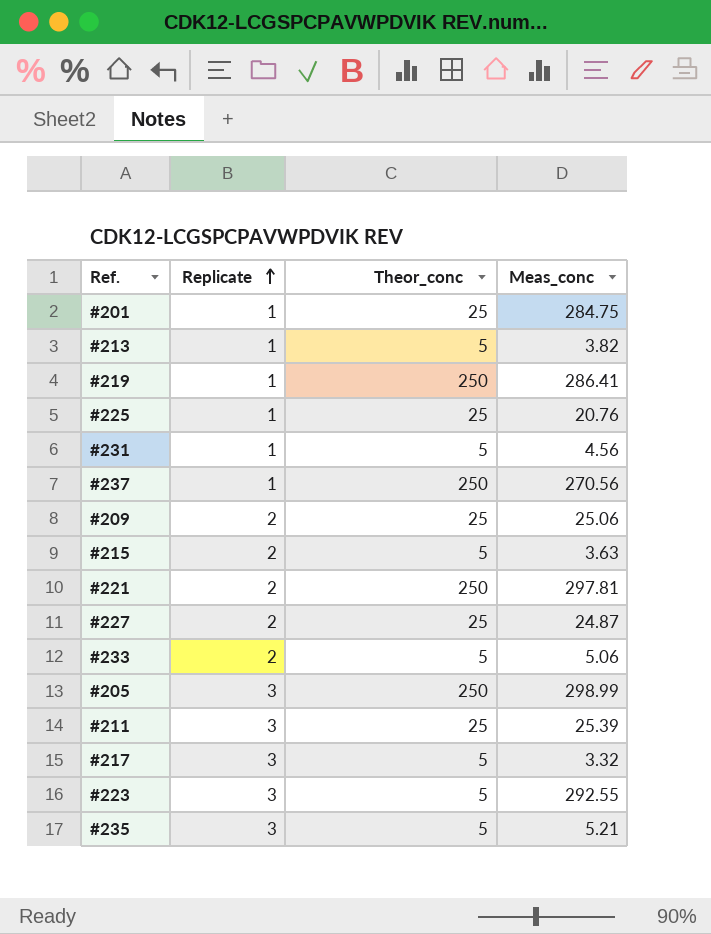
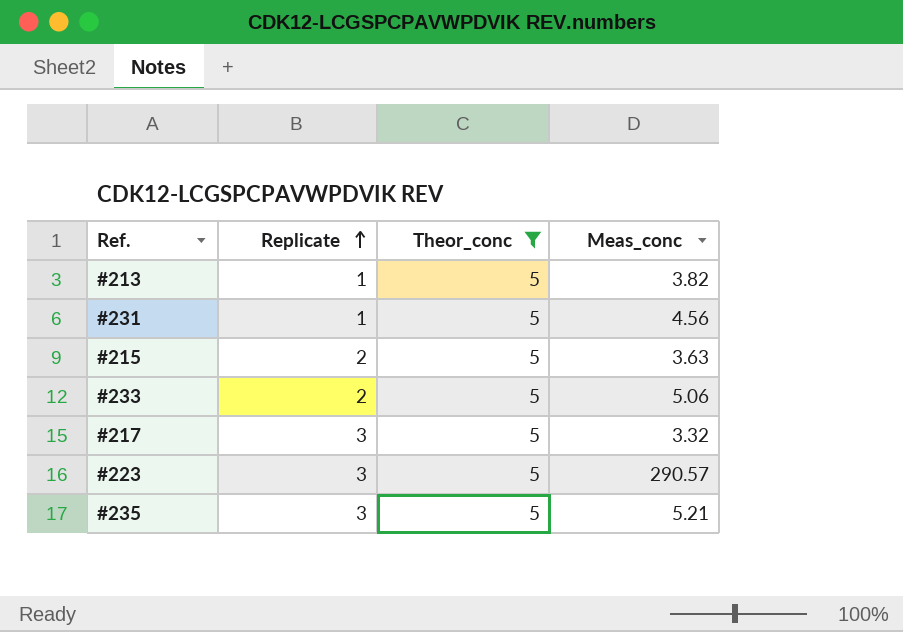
filter: none -> Theor_conc = 5
#223 | Meas_conc: 292.55 -> 290.57

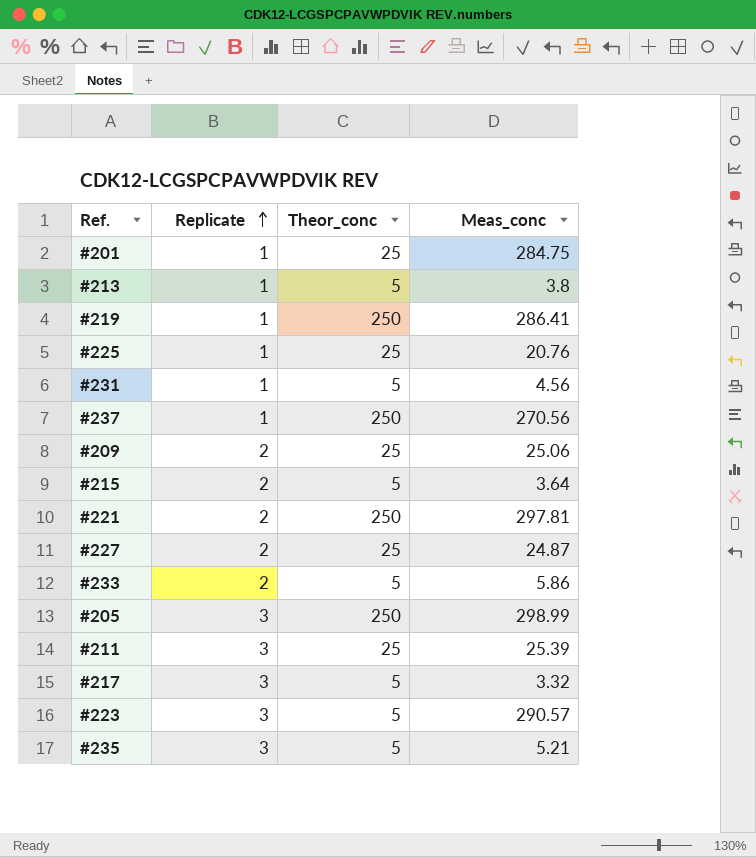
filter: Theor_conc = 5 -> none
#213 | Meas_conc: 3.82 -> 3.8
#215 | Meas_conc: 3.63 -> 3.64
#233 | Meas_conc: 5.06 -> 5.86

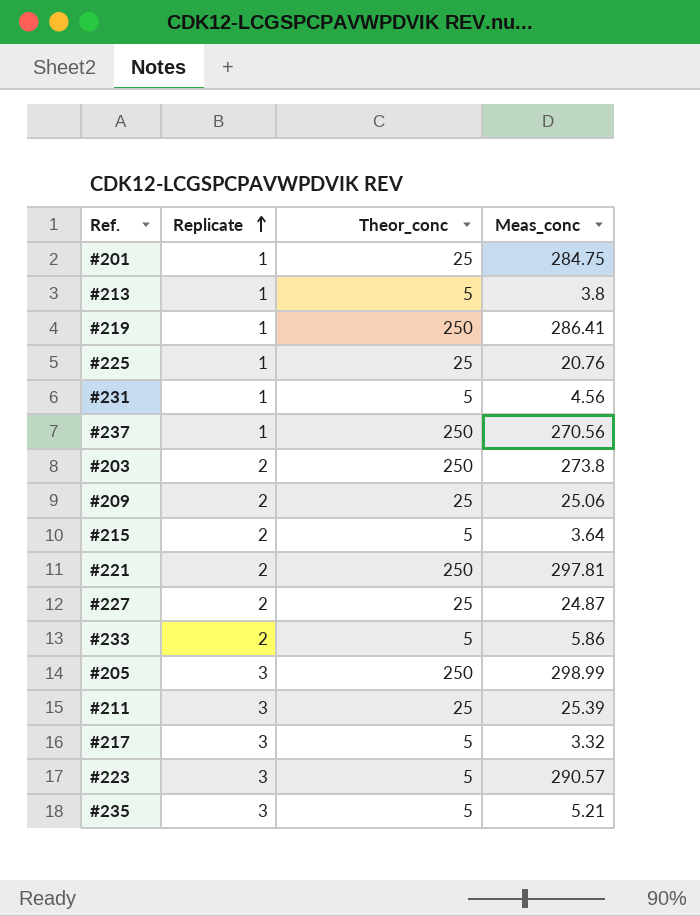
row #203: none -> 2 | 250 | 273.8

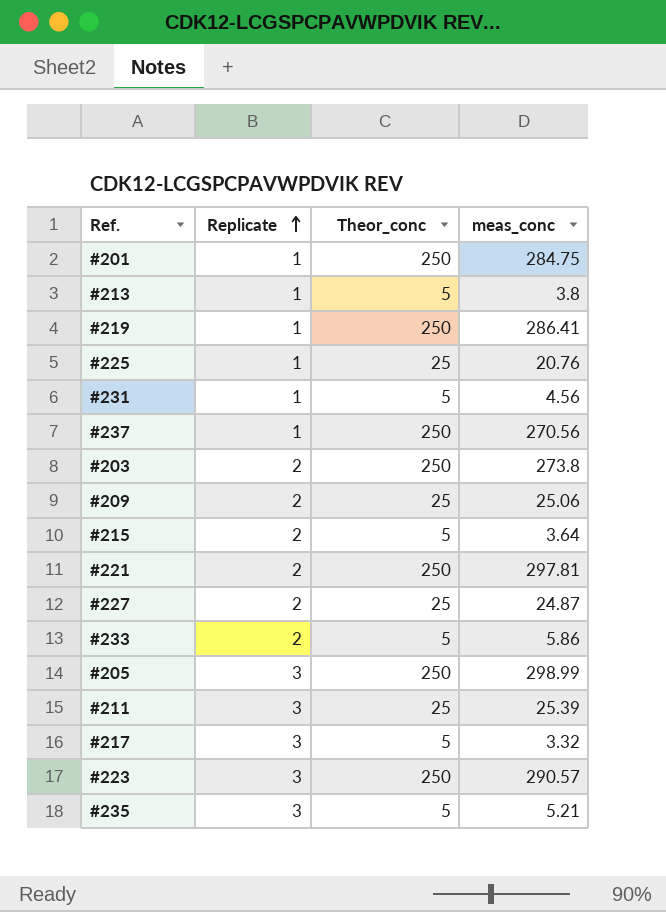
column name: Meas_conc -> meas_conc
#201 | Theor_conc: 25 -> 250
#223 | Theor_conc: 5 -> 250

